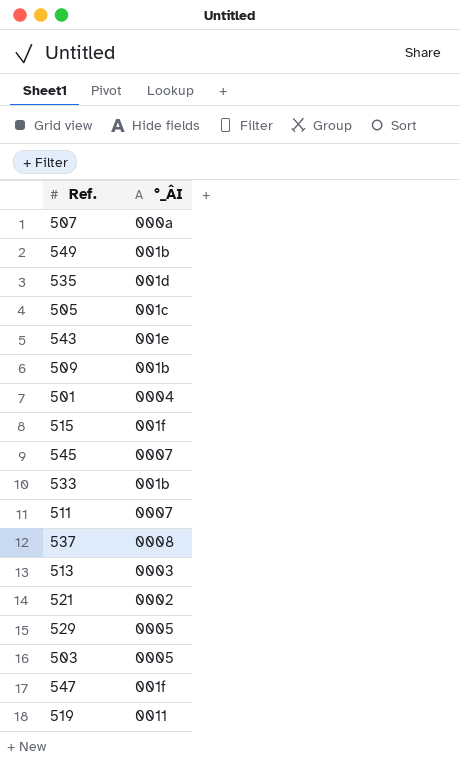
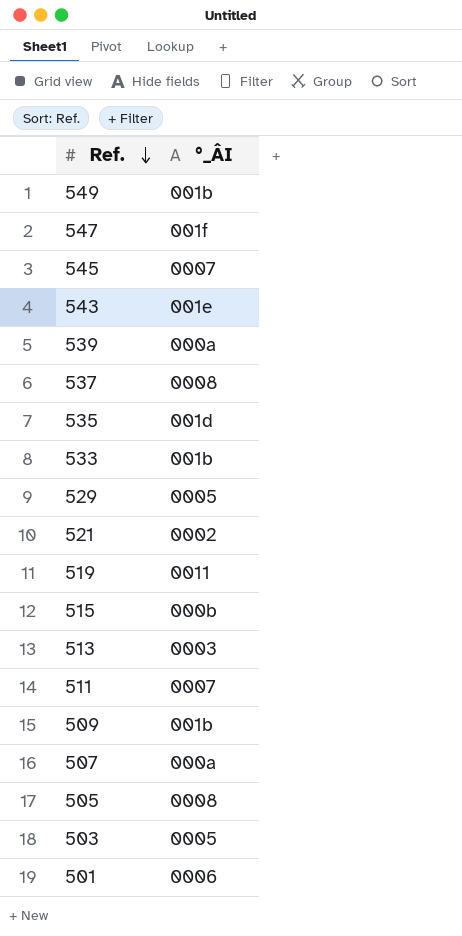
row order: none -> Ref. descending
row 539: none -> 000a
515 | °_ÂI: 001f -> 000b
505 | °_ÂI: 001c -> 0008
501 | °_ÂI: 0004 -> 0006

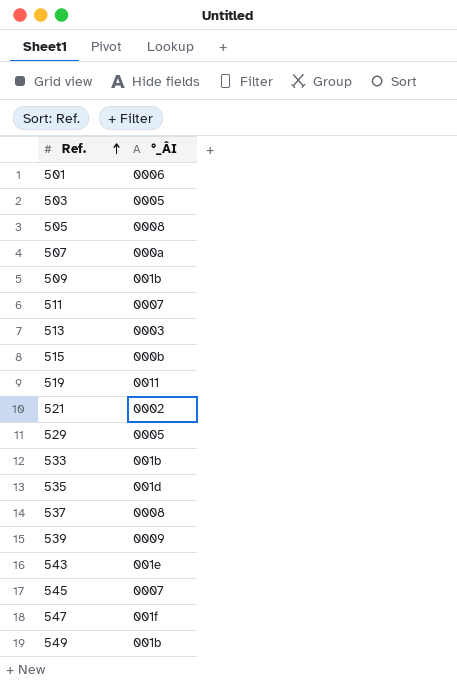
row order: Ref. descending -> Ref. ascending
539 | °_ÂI: 000a -> 0009

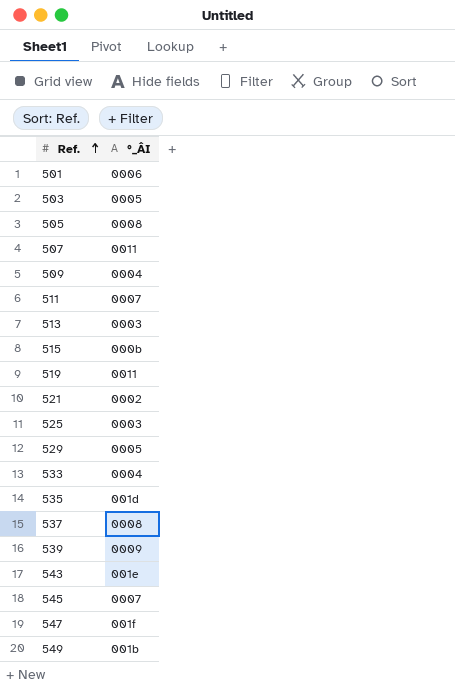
507 | °_ÂI: 000a -> 0011
509 | °_ÂI: 001b -> 0004
row 525: none -> 0003
533 | °_ÂI: 001b -> 0004

